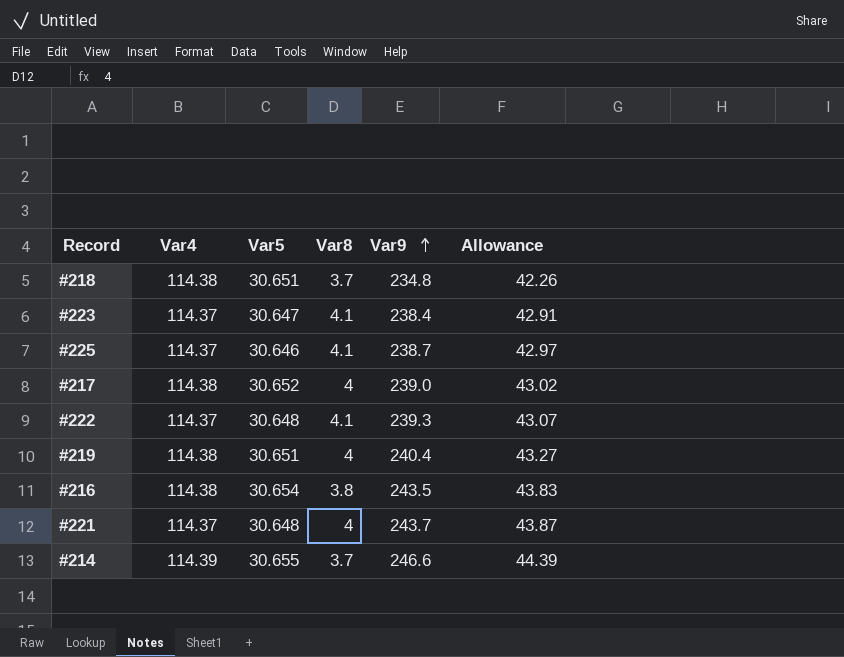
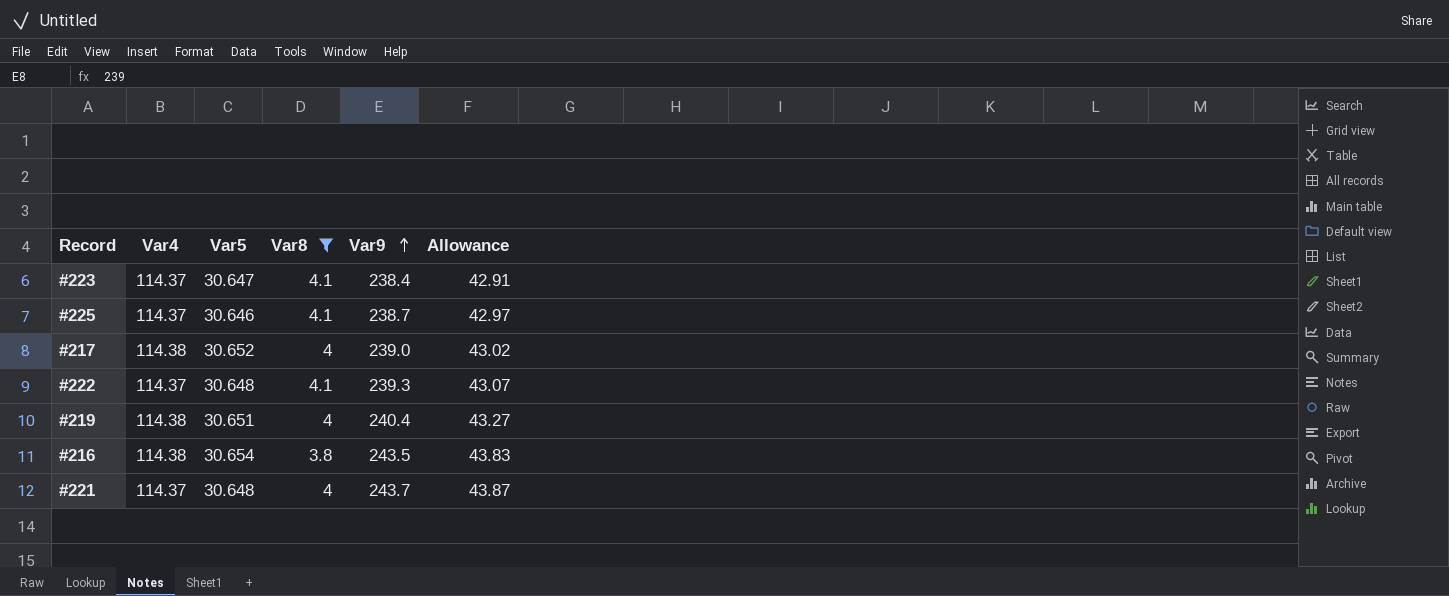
filter: none -> Var8 != 3.7

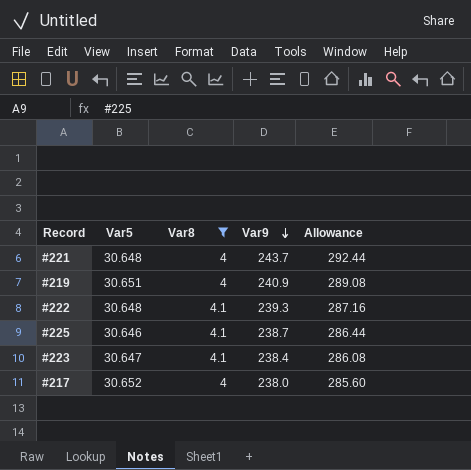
row order: Var9 ascending -> Var9 descending
column Var4 | position: 2 -> none
column Allowance | formula: [Var9] * 0.18 -> [Var9] * 1.2
row #216: 114.38 | 30.654 | 3.8 | 243.5 | 43.83 -> none
#219 | Var9: 240.4 -> 240.9
#217 | Var9: 239.0 -> 238.0

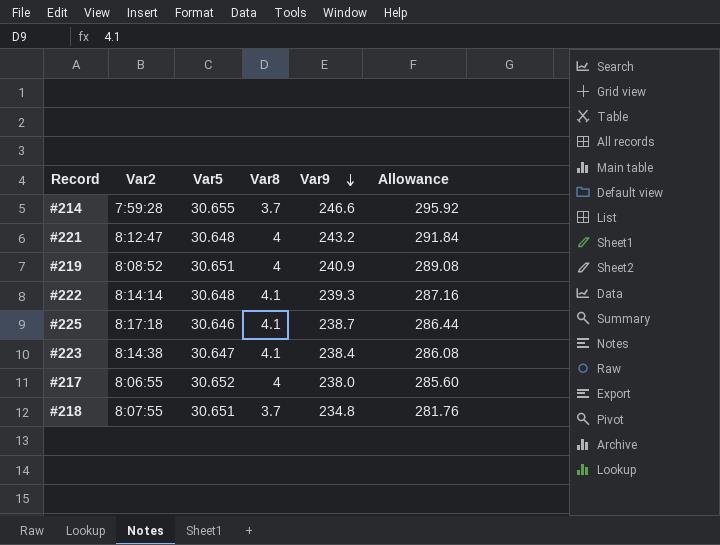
filter: Var8 != 3.7 -> none
column Var2 | position: none -> 2
#221 | Var9: 243.7 -> 243.2
#221 | Allowance: 292.44 -> 291.84

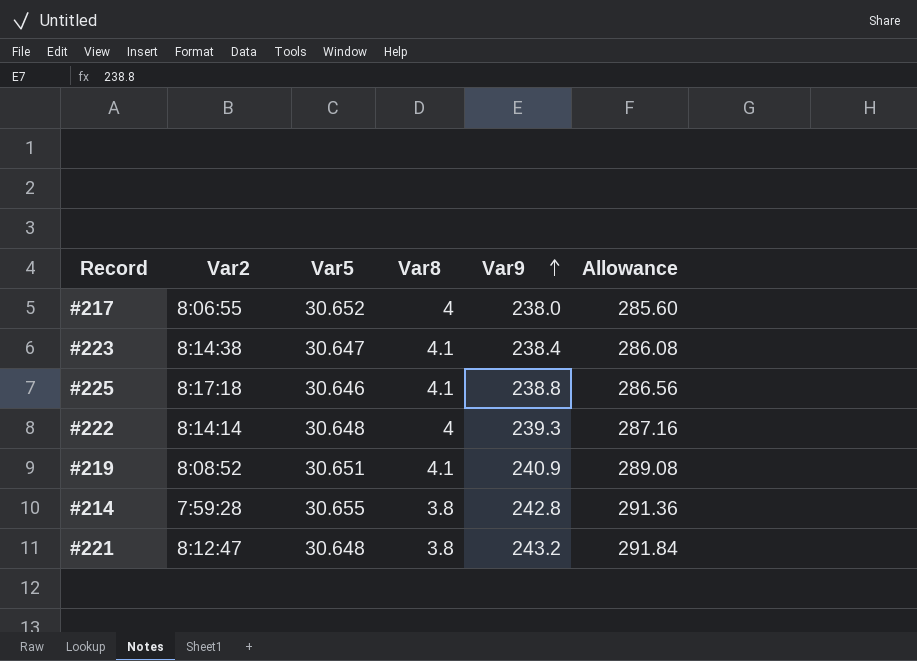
row order: Var9 descending -> Var9 ascending
row #218: 8:07:55 | 30.651 | 3.7 | 234.8 | 281.76 -> none
#225 | Var9: 238.7 -> 238.8
#225 | Allowance: 286.44 -> 286.56
#222 | Var8: 4.1 -> 4
#219 | Var8: 4 -> 4.1
#214 | Var8: 3.7 -> 3.8
#214 | Var9: 246.6 -> 242.8
#214 | Allowance: 295.92 -> 291.36
#221 | Var8: 4 -> 3.8

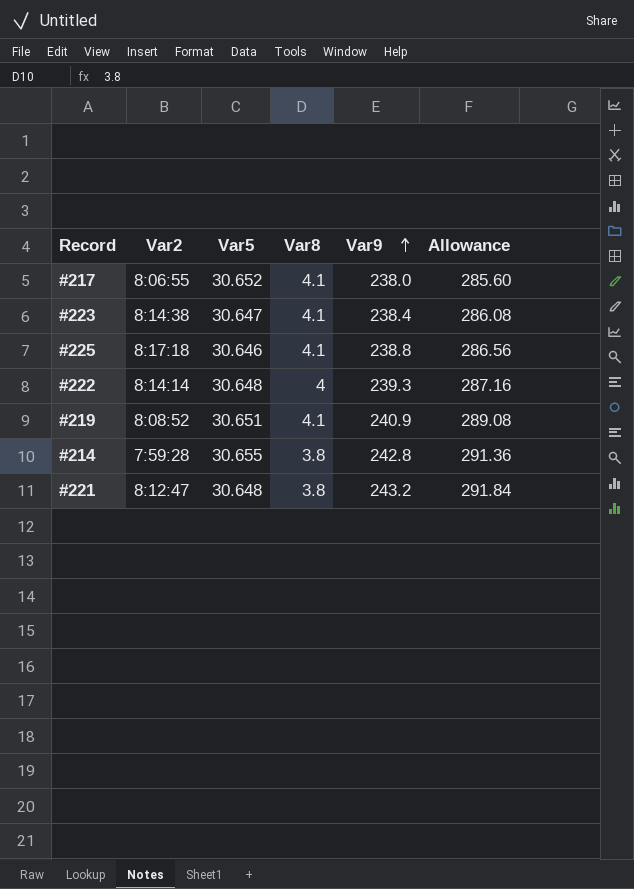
#217 | Var8: 4 -> 4.1

